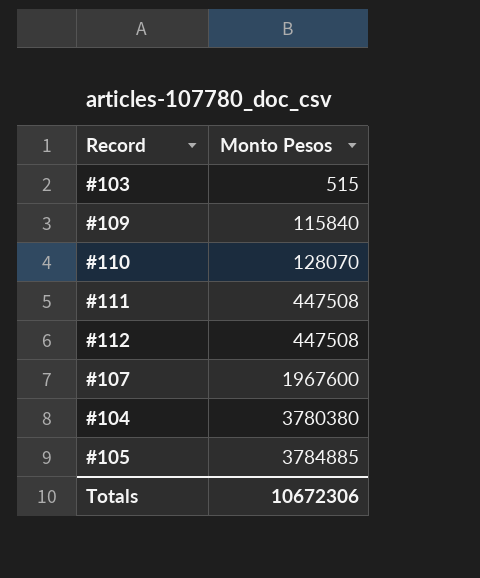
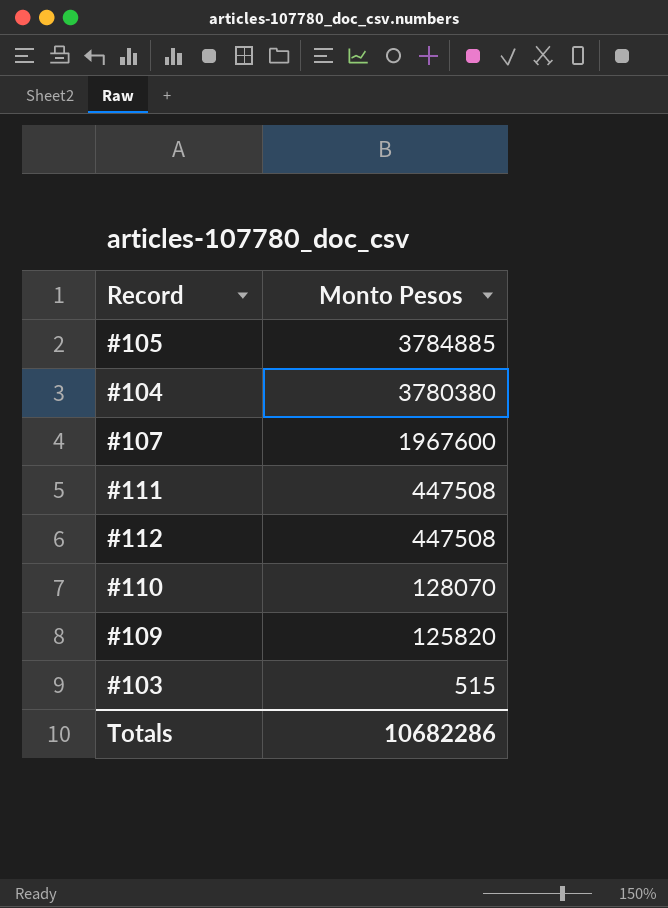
row order: Monto Pesos ascending -> Monto Pesos descending
#109 | Monto Pesos: 115840 -> 125820
Totals | Monto Pesos: 10672306 -> 10682286

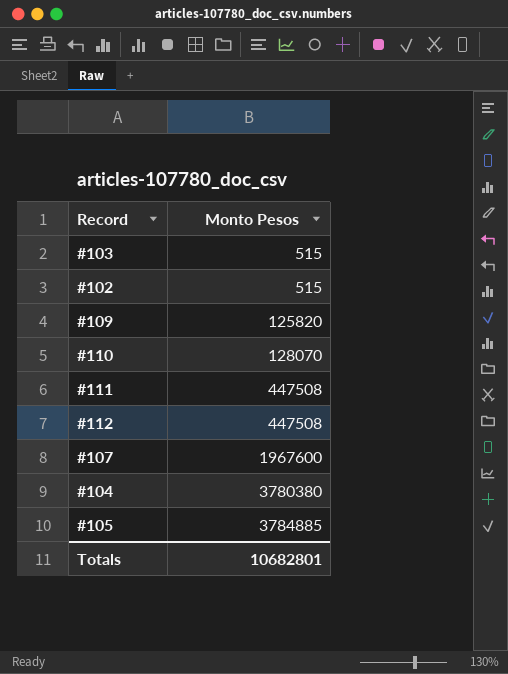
row order: Monto Pesos descending -> Monto Pesos ascending
row #102: none -> 515
Totals | Monto Pesos: 10682286 -> 10682801

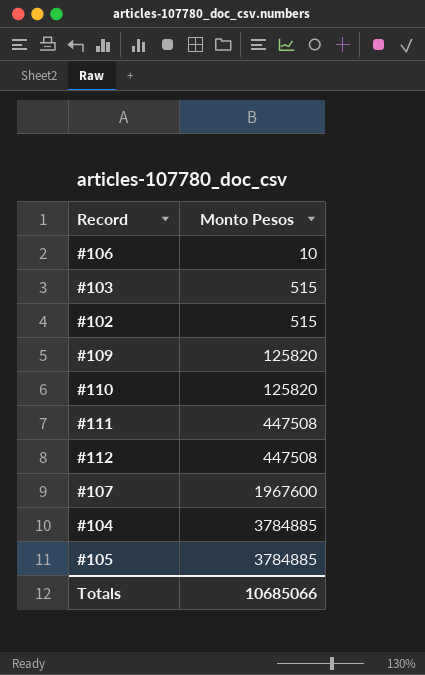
row #106: none -> 10
#110 | Monto Pesos: 128070 -> 125820
#104 | Monto Pesos: 3780380 -> 3784885
Totals | Monto Pesos: 10682801 -> 10685066

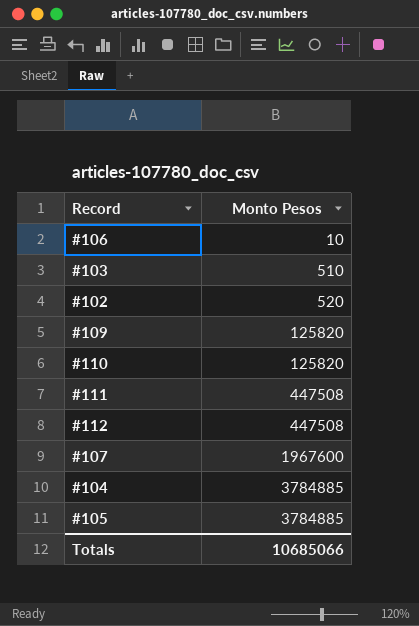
#103 | Monto Pesos: 515 -> 510
#102 | Monto Pesos: 515 -> 520

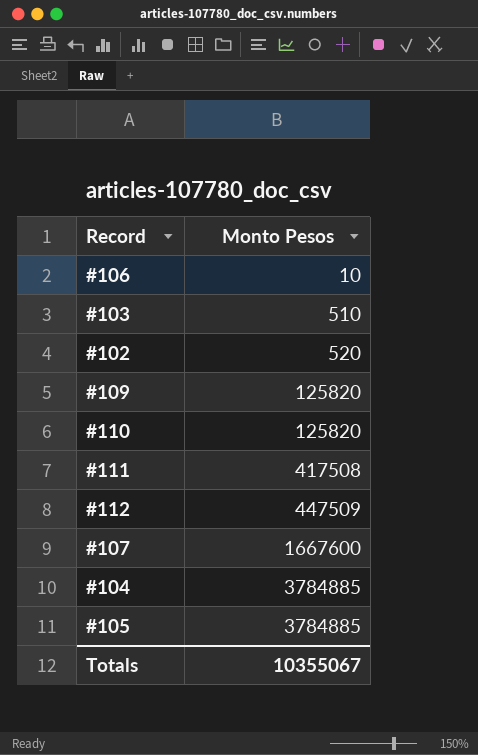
#111 | Monto Pesos: 447508 -> 417508
#112 | Monto Pesos: 447508 -> 447509
#107 | Monto Pesos: 1967600 -> 1667600
Totals | Monto Pesos: 10685066 -> 10355067

